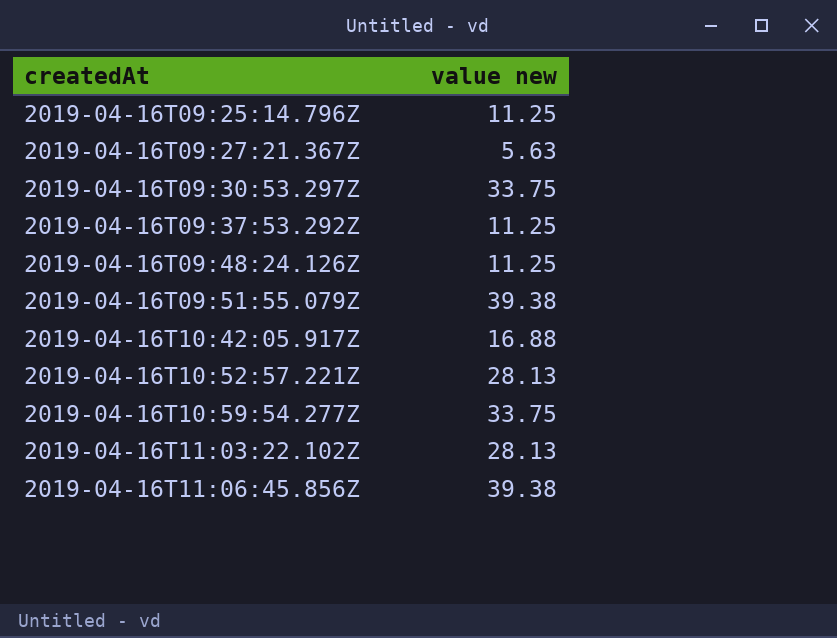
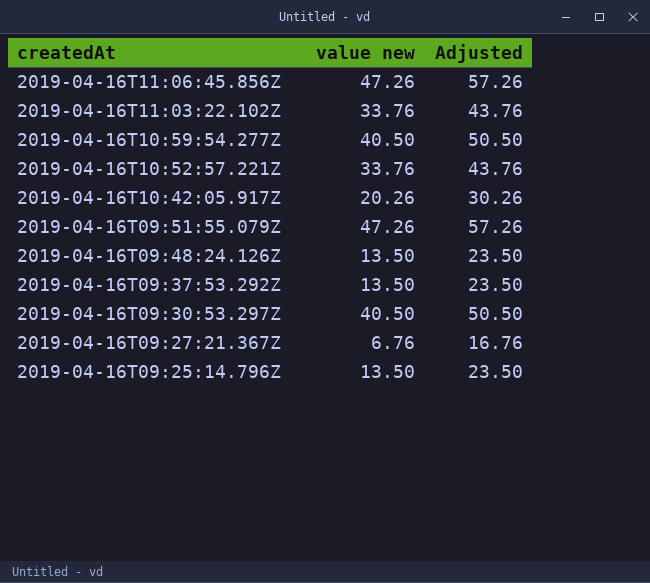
row order: createdAt ascending -> createdAt descending
column Adjusted | formula: none -> [value new] + 10
2019-04-16T11:06:45.856Z | value new: 39.38 -> 47.26
2019-04-16T11:03:22.102Z | value new: 28.13 -> 33.76
2019-04-16T10:59:54.277Z | value new: 33.75 -> 40.50
2019-04-16T10:52:57.221Z | value new: 28.13 -> 33.76
2019-04-16T10:42:05.917Z | value new: 16.88 -> 20.26
2019-04-16T09:51:55.079Z | value new: 39.38 -> 47.26
2019-04-16T09:48:24.126Z | value new: 11.25 -> 13.50
2019-04-16T09:37:53.292Z | value new: 11.25 -> 13.50
2019-04-16T09:30:53.297Z | value new: 33.75 -> 40.50
2019-04-16T09:27:21.367Z | value new: 5.63 -> 6.76
2019-04-16T09:25:14.796Z | value new: 11.25 -> 13.50

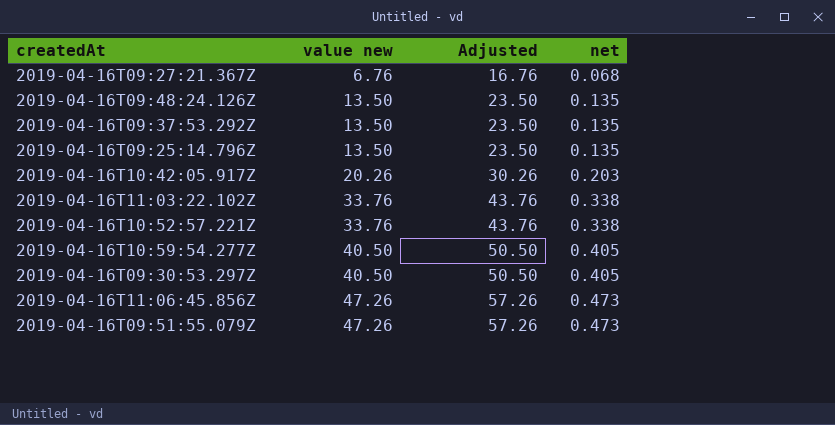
row order: createdAt descending -> value new ascending
column net | formula: none -> [value new] * 0.01

